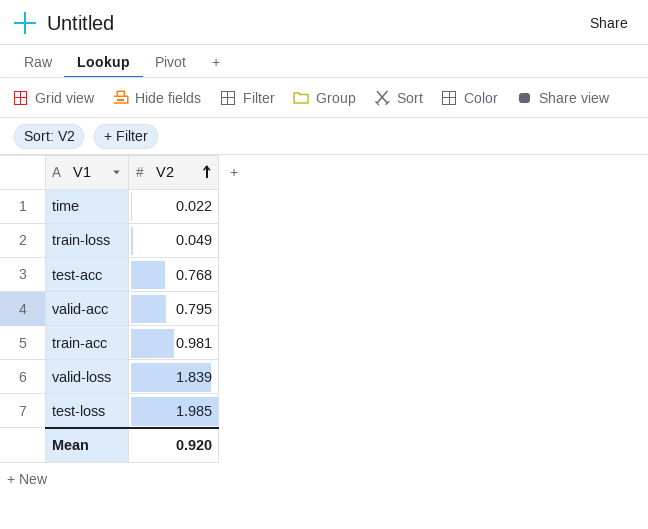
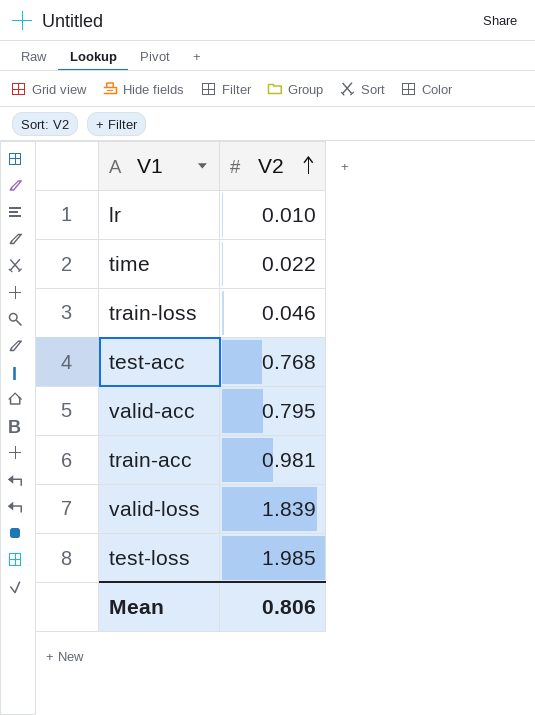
row lr: none -> 0.010
train-loss | V2: 0.049 -> 0.046
Mean | V2: 0.920 -> 0.806

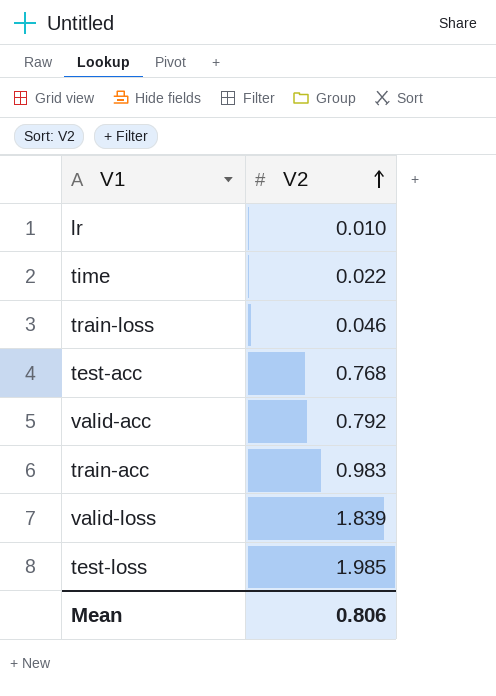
valid-acc | V2: 0.795 -> 0.792
train-acc | V2: 0.981 -> 0.983

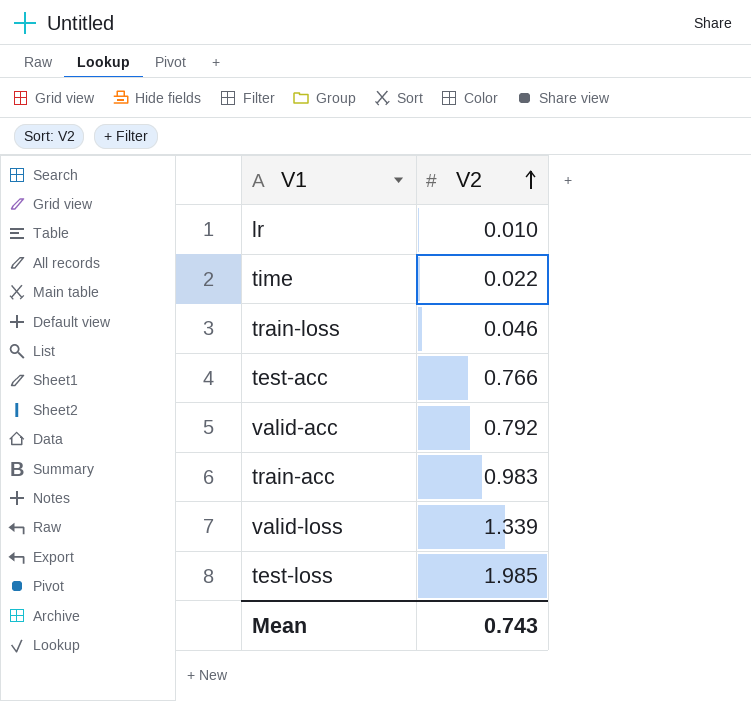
test-acc | V2: 0.768 -> 0.766
valid-loss | V2: 1.839 -> 1.339
Mean | V2: 0.806 -> 0.743

